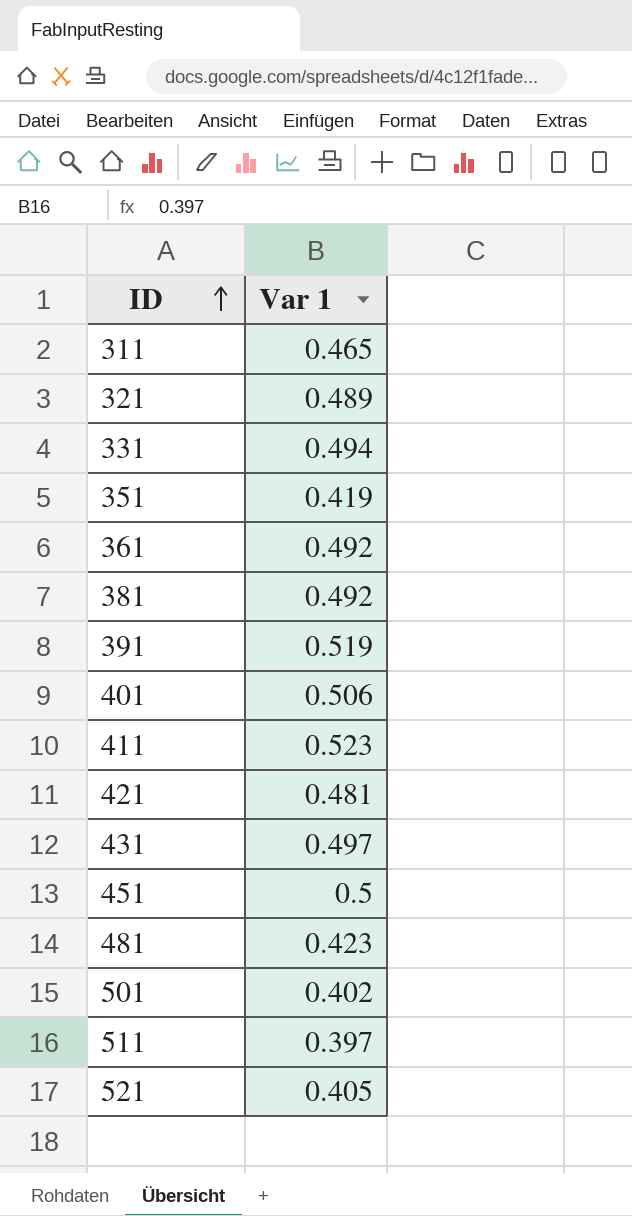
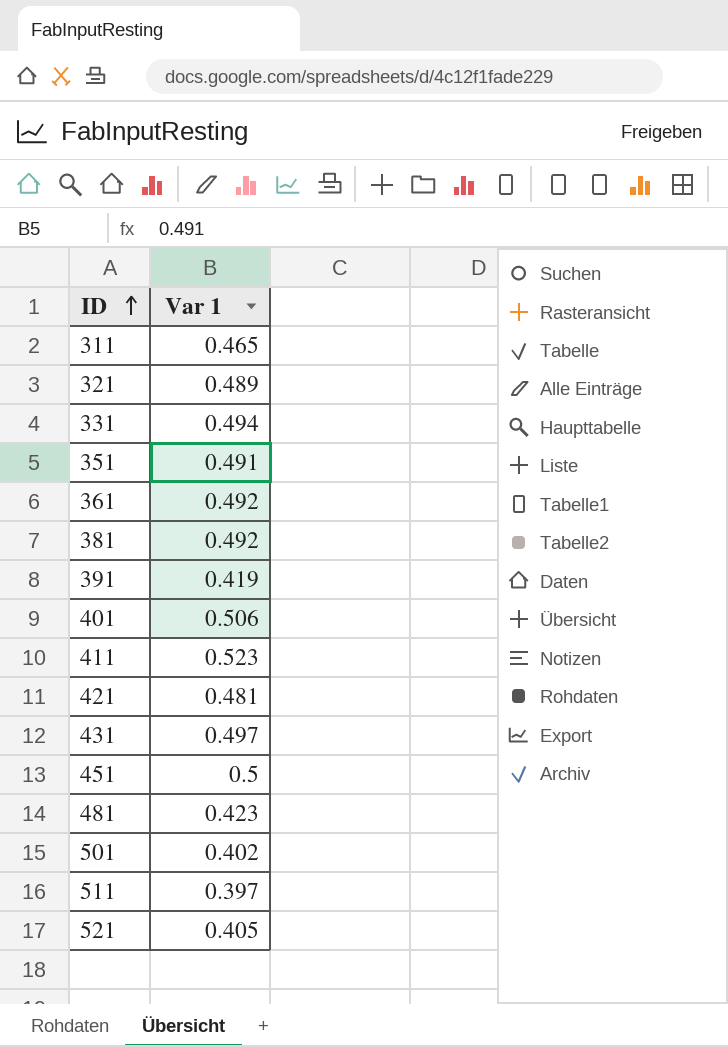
351 | Var 1: 0.419 -> 0.491
391 | Var 1: 0.519 -> 0.419

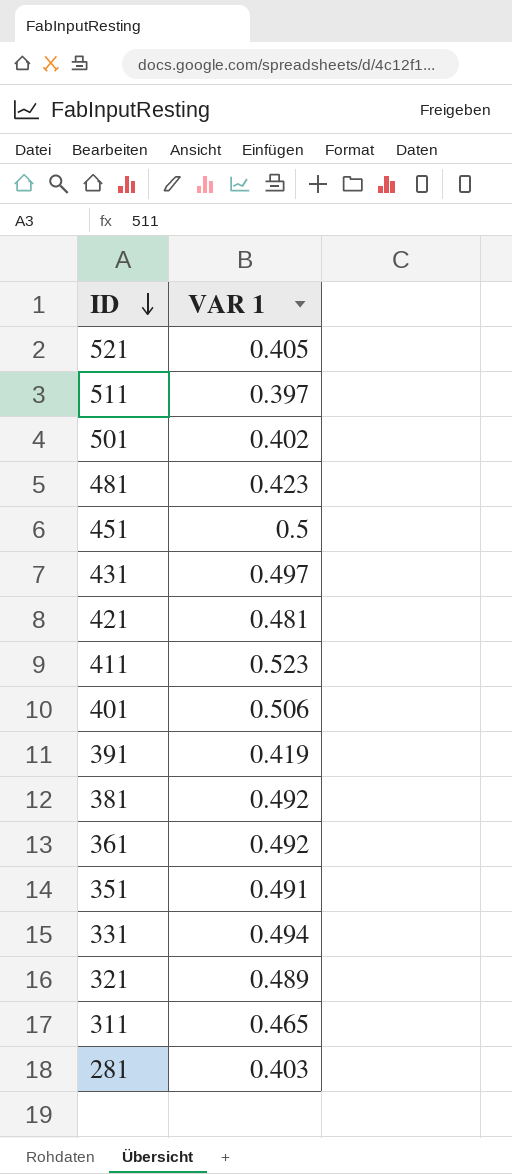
row order: ID ascending -> ID descending
column name: Var 1 -> VAR 1
row 281: none -> 0.403

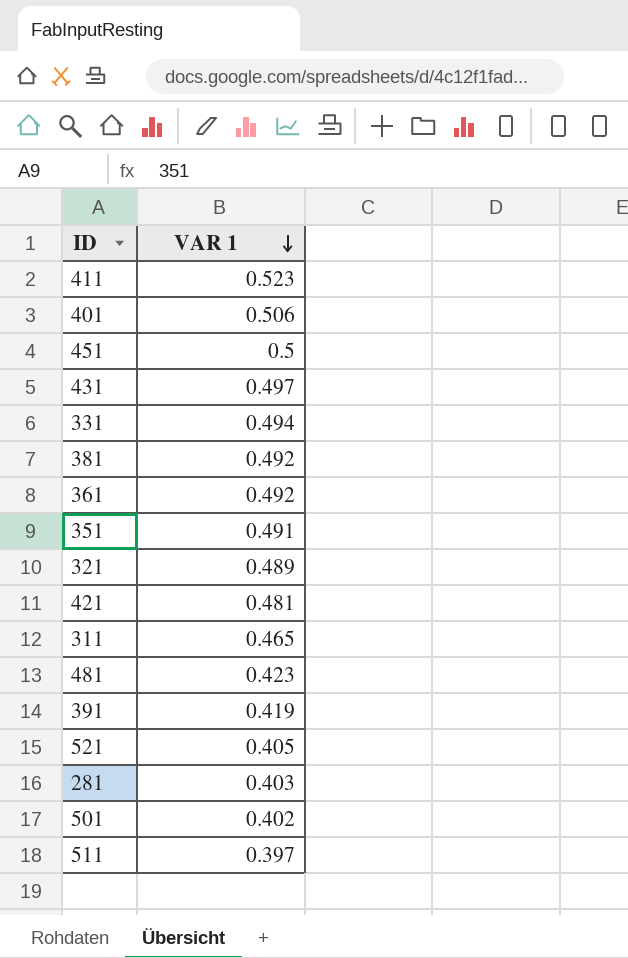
row order: ID descending -> VAR 1 descending

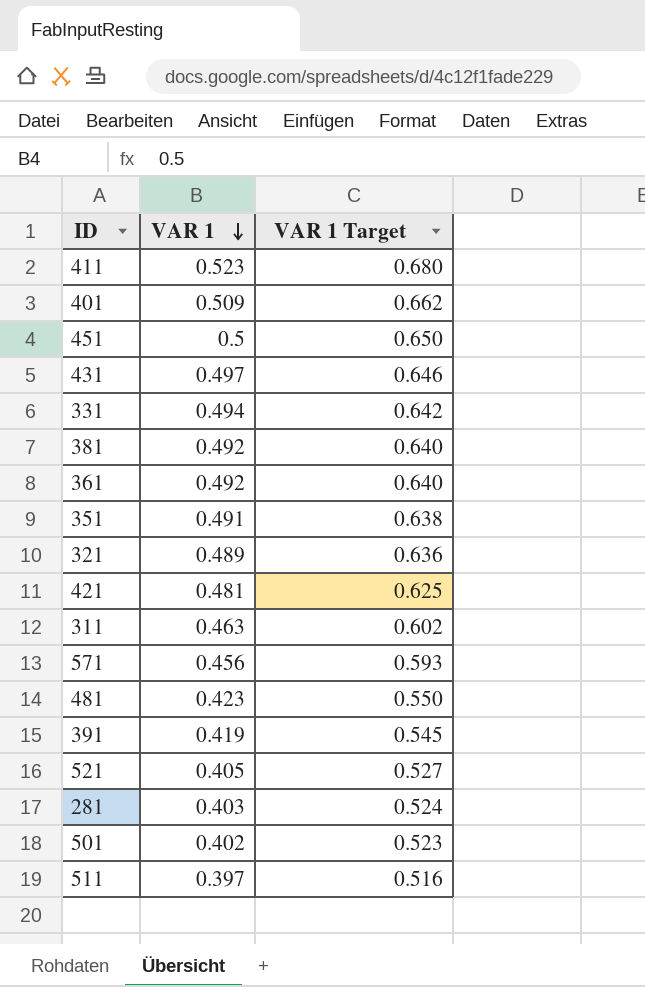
column VAR 1 Target | formula: none -> [VAR 1] * 1.3
401 | VAR 1: 0.506 -> 0.509
311 | VAR 1: 0.465 -> 0.463
row 571: none -> 0.456 | 0.593

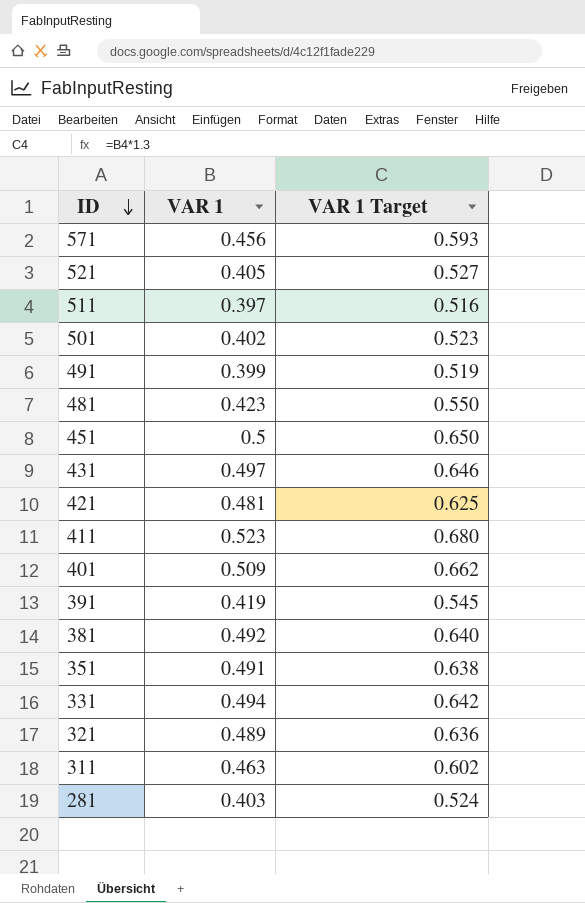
row order: VAR 1 descending -> ID descending
row 361: 0.492 | 0.640 -> none
row 491: none -> 0.399 | 0.519

